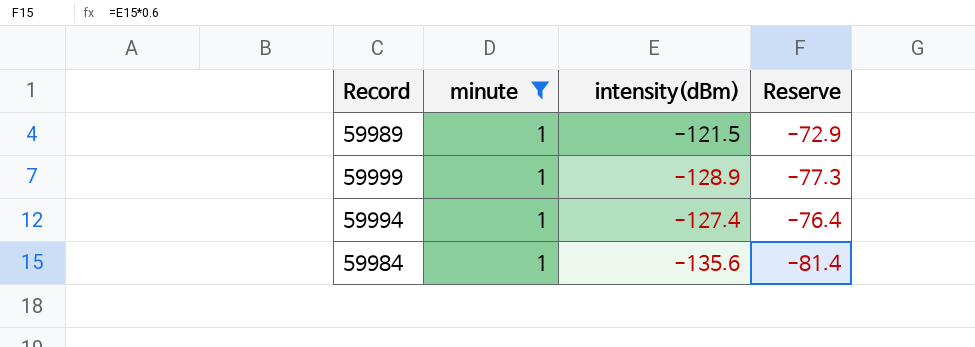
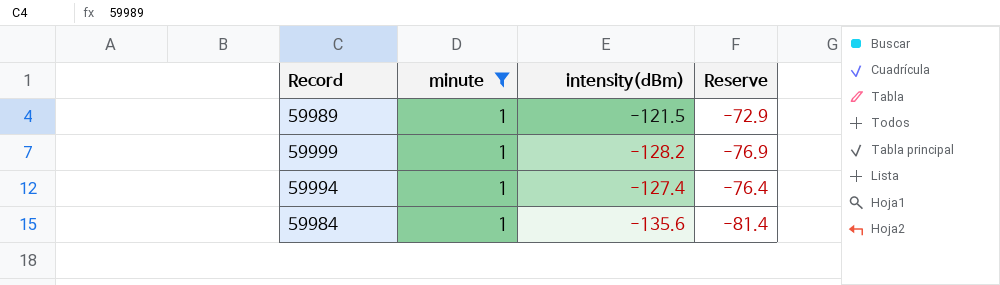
59999 | intensity(dBm): -128.9 -> -128.2
59999 | Reserve: -77.3 -> -76.9

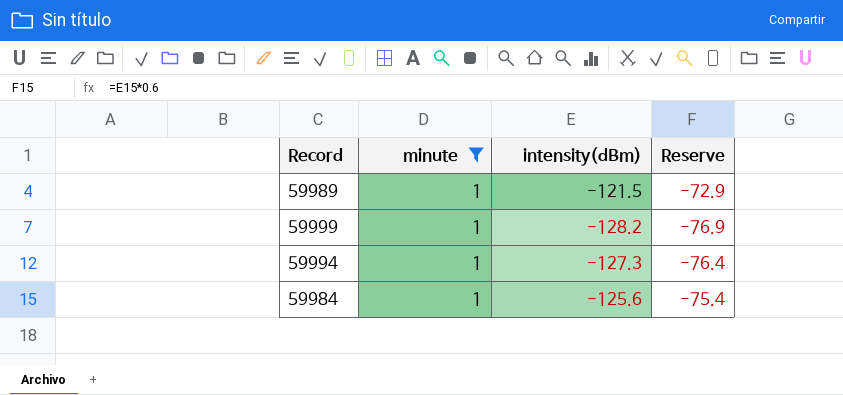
59994 | intensity(dBm): -127.4 -> -127.3
59984 | intensity(dBm): -135.6 -> -125.6
59984 | Reserve: -81.4 -> -75.4

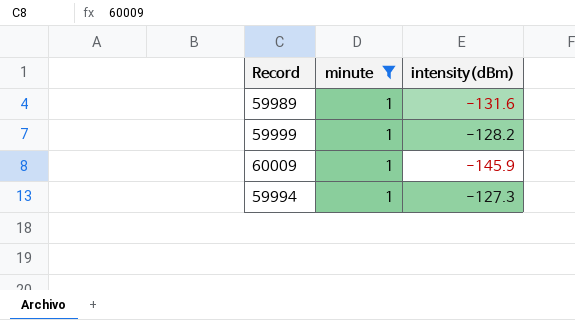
column Reserve | formula: [intensity(dBm)] * 0.6 -> none
row 59984: 1 | -125.6 | -75.4 -> none
59989 | intensity(dBm): -121.5 -> -131.6
row 60009: none -> 1 | -145.9

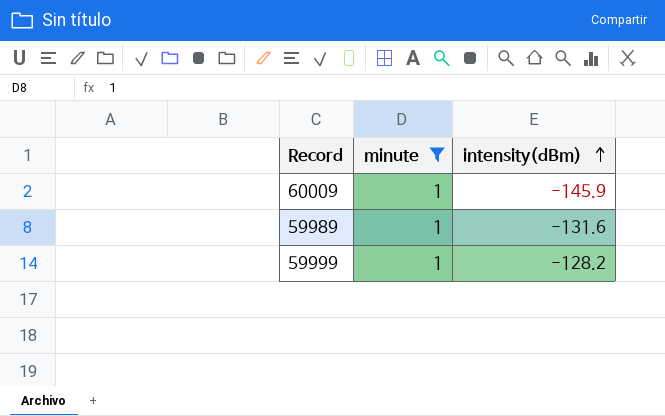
row order: none -> intensity(dBm) ascending
row 59994: 1 | -127.3 -> none

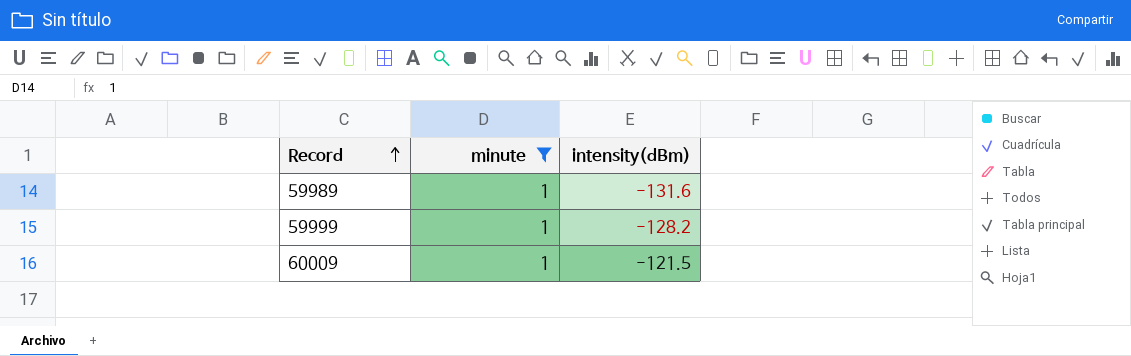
row order: intensity(dBm) ascending -> Record ascending
60009 | intensity(dBm): -145.9 -> -121.5

